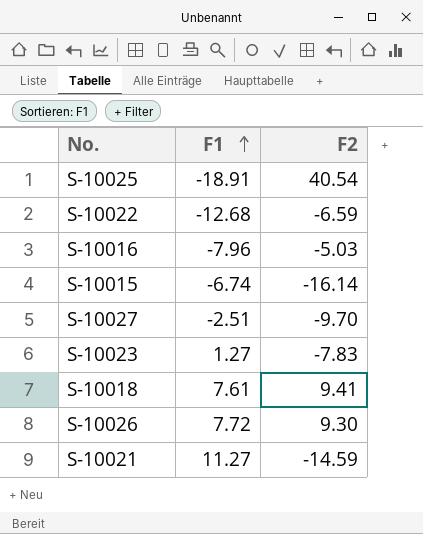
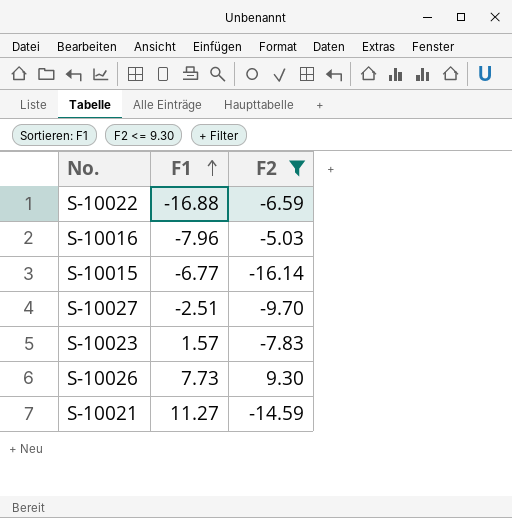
filter: none -> F2 <= 9.30
S-10022 | F1: -12.68 -> -16.88
S-10015 | F1: -6.74 -> -6.77
S-10023 | F1: 1.27 -> 1.57
S-10026 | F1: 7.72 -> 7.73

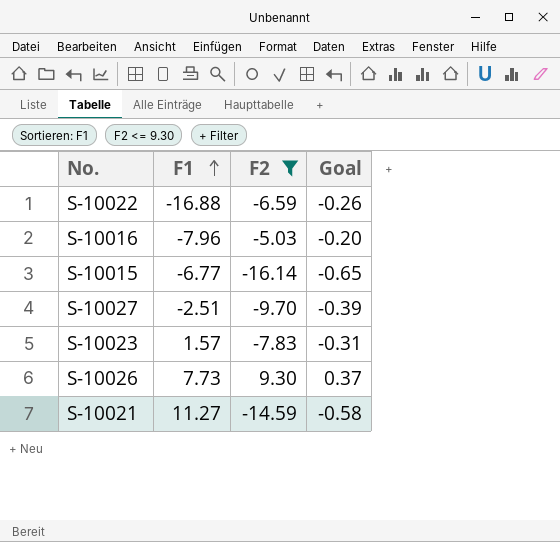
column Goal | formula: none -> [F2] * 0.04

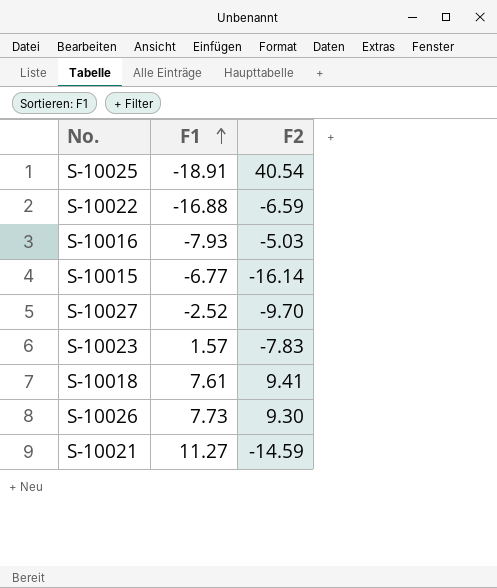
filter: F2 <= 9.30 -> none
column Goal | formula: [F2] * 0.04 -> none
S-10016 | F1: -7.96 -> -7.93
S-10027 | F1: -2.51 -> -2.52

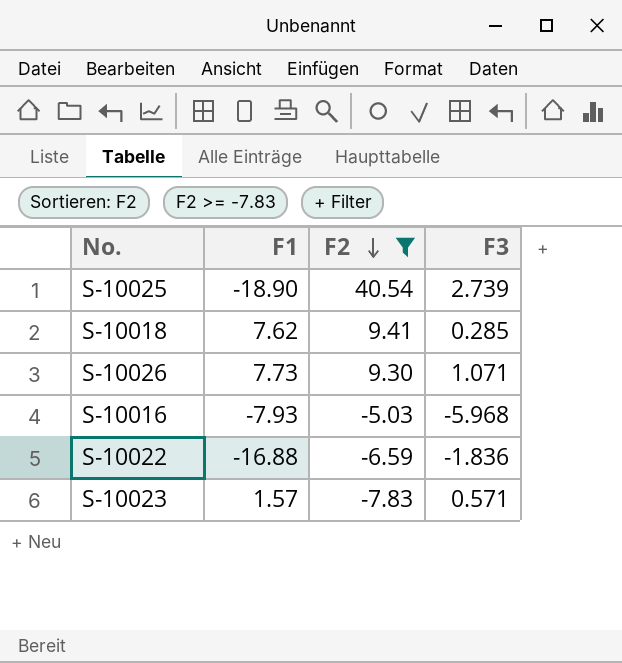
filter: none -> F2 >= -7.83
row order: F1 ascending -> F2 descending
column F3 | position: none -> 4
S-10025 | F1: -18.91 -> -18.90
S-10018 | F1: 7.61 -> 7.62

